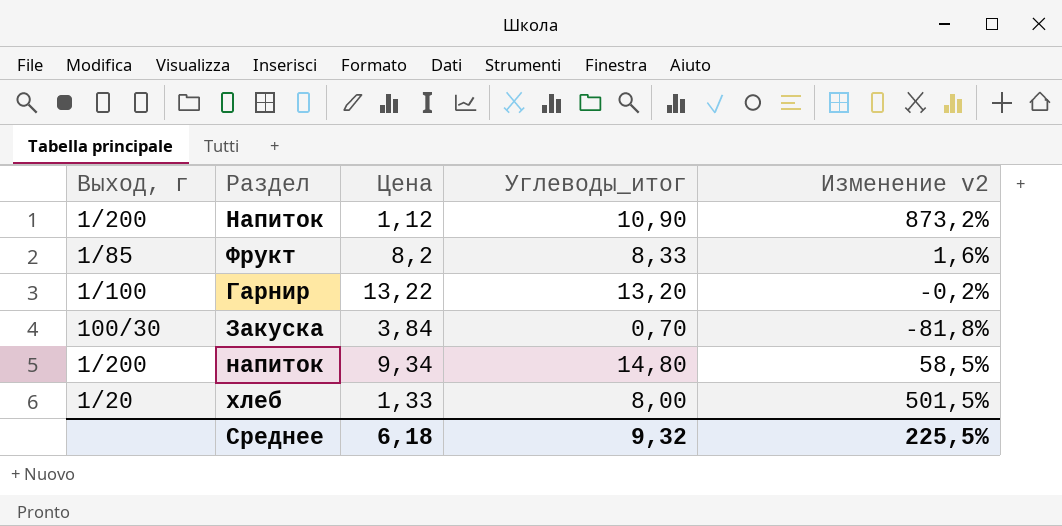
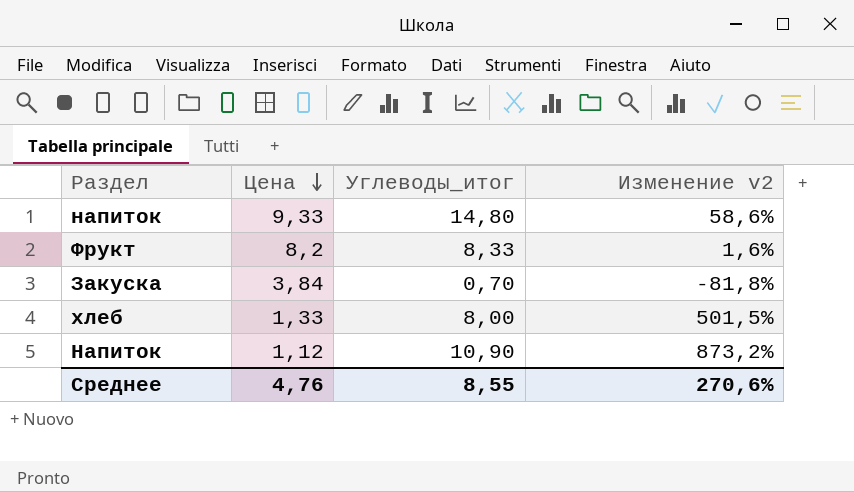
row order: none -> Цена descending
column Выход, г | position: 1 -> none
row Гарнир: 1/100 | 13,22 | 13,20 | -0,2% -> none
напиток | Цена: 9,34 -> 9,33
напиток | Изменение v2: 58,5% -> 58,6%
Среднее | Цена: 6,18 -> 4,76
Среднее | Углеводы_итог: 9,32 -> 8,55
Среднее | Изменение v2: 225,5% -> 270,6%

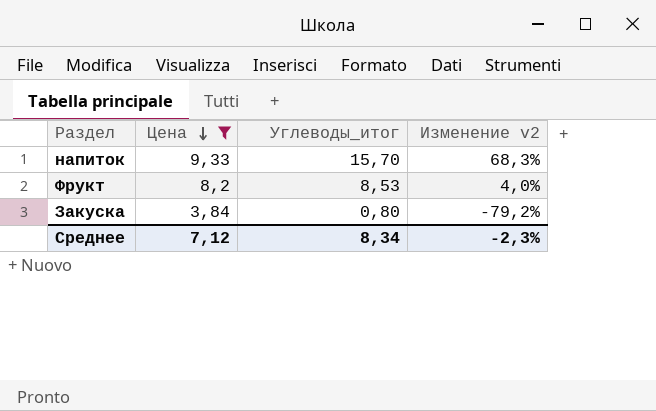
filter: none -> Цена >= 3,84
напиток | Углеводы_итог: 14,80 -> 15,70
напиток | Изменение v2: 58,6% -> 68,3%
Фрукт | Углеводы_итог: 8,33 -> 8,53
Фрукт | Изменение v2: 1,6% -> 4,0%
Закуска | Углеводы_итог: 0,70 -> 0,80
Закуска | Изменение v2: -81,8% -> -79,2%
Среднее | Цена: 4,76 -> 7,12
Среднее | Углеводы_итог: 8,55 -> 8,34
Среднее | Изменение v2: 270,6% -> -2,3%

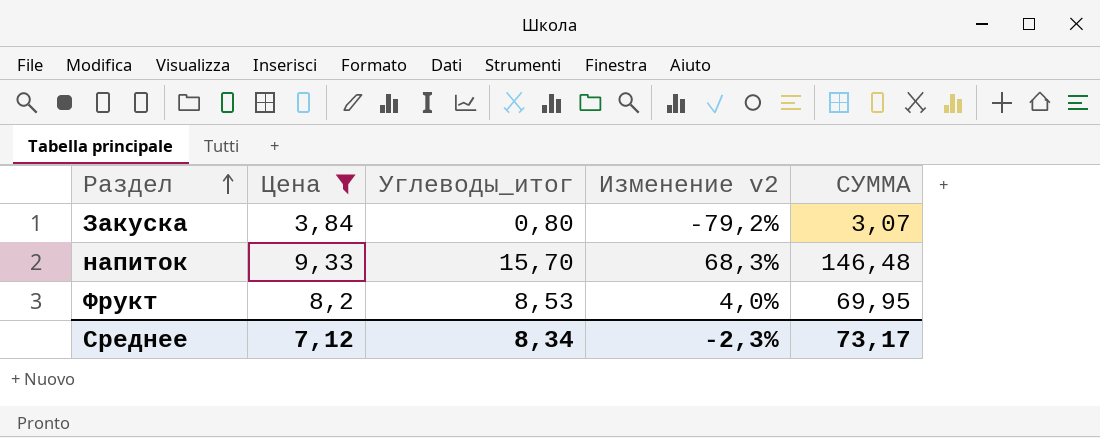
row order: Цена descending -> Раздел ascending
column СУММА | formula: none -> [Цена] * [Углеводы_итог]

